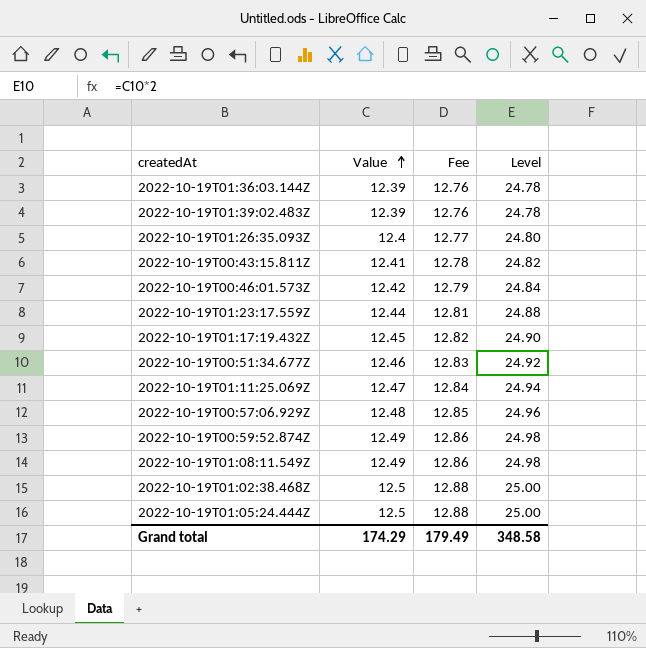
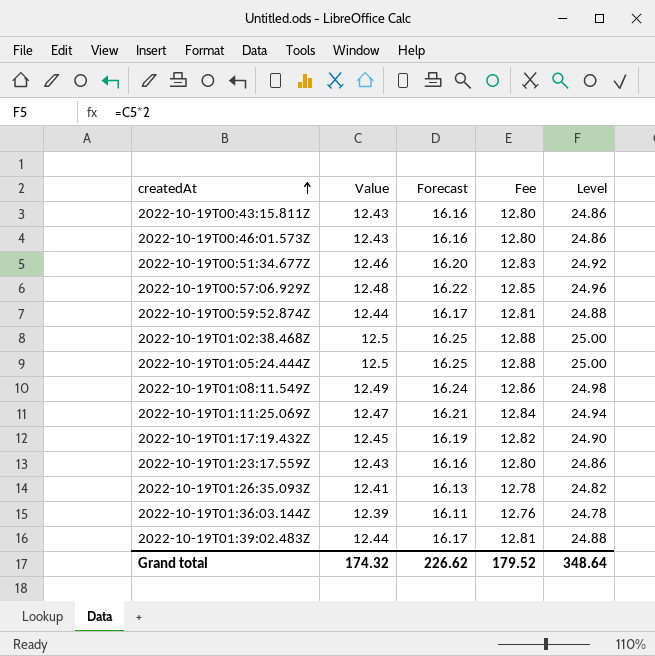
row order: Value ascending -> createdAt ascending
column Forecast | formula: none -> [Value] * 1.3
2022-10-19T00:43:15.811Z | Value: 12.41 -> 12.43
2022-10-19T00:43:15.811Z | Fee: 12.78 -> 12.80
2022-10-19T00:43:15.811Z | Level: 24.82 -> 24.86
2022-10-19T00:46:01.573Z | Value: 12.42 -> 12.43
2022-10-19T00:46:01.573Z | Fee: 12.79 -> 12.80
2022-10-19T00:46:01.573Z | Level: 24.84 -> 24.86
2022-10-19T00:59:52.874Z | Value: 12.49 -> 12.44
2022-10-19T00:59:52.874Z | Fee: 12.86 -> 12.81
2022-10-19T00:59:52.874Z | Level: 24.98 -> 24.88
2022-10-19T01:23:17.559Z | Value: 12.44 -> 12.43
2022-10-19T01:23:17.559Z | Fee: 12.81 -> 12.80
2022-10-19T01:23:17.559Z | Level: 24.88 -> 24.86
2022-10-19T01:26:35.093Z | Value: 12.4 -> 12.41
2022-10-19T01:26:35.093Z | Fee: 12.77 -> 12.78
2022-10-19T01:26:35.093Z | Level: 24.80 -> 24.82
2022-10-19T01:39:02.483Z | Value: 12.39 -> 12.44
2022-10-19T01:39:02.483Z | Fee: 12.76 -> 12.81
2022-10-19T01:39:02.483Z | Level: 24.78 -> 24.88
Grand total | Value: 174.29 -> 174.32
Grand total | Fee: 179.49 -> 179.52
Grand total | Level: 348.58 -> 348.64

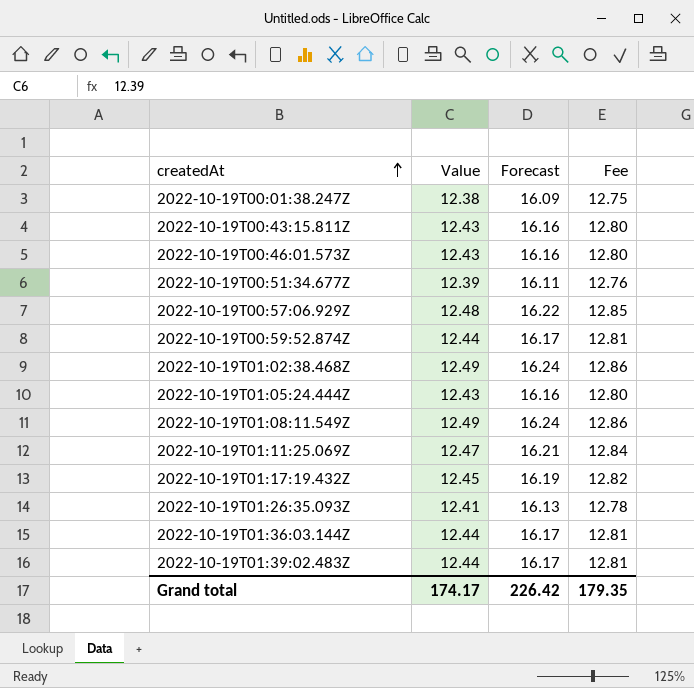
column Level | formula: [Value] * 2 -> none
row 2022-10-19T01:23:17.559Z: 12.43 | 16.16 | 12.80 | 24.86 -> none
row 2022-10-19T00:01:38.247Z: none -> 12.38 | 16.09 | 12.75
2022-10-19T00:51:34.677Z | Value: 12.46 -> 12.39
2022-10-19T00:51:34.677Z | Forecast: 16.20 -> 16.11
2022-10-19T00:51:34.677Z | Fee: 12.83 -> 12.76
2022-10-19T01:02:38.468Z | Value: 12.5 -> 12.49
2022-10-19T01:02:38.468Z | Forecast: 16.25 -> 16.24
2022-10-19T01:02:38.468Z | Fee: 12.88 -> 12.86
2022-10-19T01:05:24.444Z | Value: 12.5 -> 12.43
2022-10-19T01:05:24.444Z | Forecast: 16.25 -> 16.16
2022-10-19T01:05:24.444Z | Fee: 12.88 -> 12.80
2022-10-19T01:36:03.144Z | Value: 12.39 -> 12.44
2022-10-19T01:36:03.144Z | Forecast: 16.11 -> 16.17
2022-10-19T01:36:03.144Z | Fee: 12.76 -> 12.81
Grand total | Value: 174.32 -> 174.17
Grand total | Forecast: 226.62 -> 226.42
Grand total | Fee: 179.52 -> 179.35

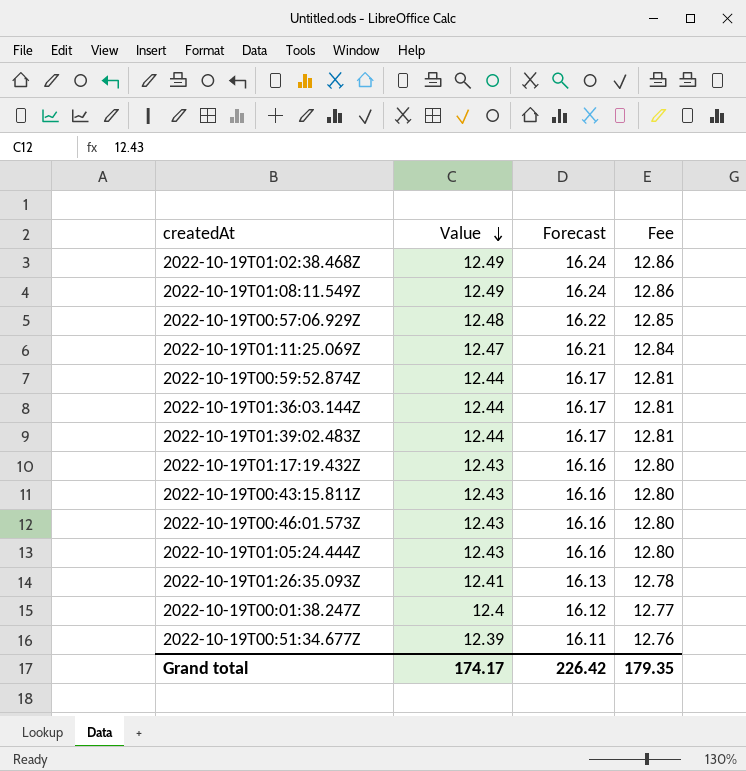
row order: createdAt ascending -> Value descending
2022-10-19T01:17:19.432Z | Value: 12.45 -> 12.43
2022-10-19T01:17:19.432Z | Forecast: 16.19 -> 16.16
2022-10-19T01:17:19.432Z | Fee: 12.82 -> 12.80
2022-10-19T00:01:38.247Z | Value: 12.38 -> 12.4
2022-10-19T00:01:38.247Z | Forecast: 16.09 -> 16.12
2022-10-19T00:01:38.247Z | Fee: 12.75 -> 12.77

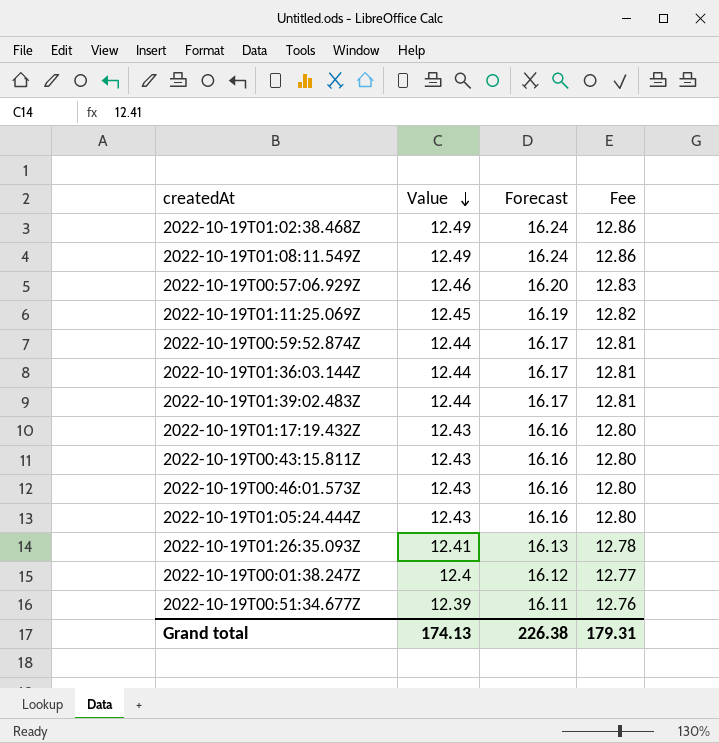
2022-10-19T00:57:06.929Z | Value: 12.48 -> 12.46
2022-10-19T00:57:06.929Z | Forecast: 16.22 -> 16.20
2022-10-19T00:57:06.929Z | Fee: 12.85 -> 12.83
2022-10-19T01:11:25.069Z | Value: 12.47 -> 12.45
2022-10-19T01:11:25.069Z | Forecast: 16.21 -> 16.19
2022-10-19T01:11:25.069Z | Fee: 12.84 -> 12.82
Grand total | Value: 174.17 -> 174.13
Grand total | Forecast: 226.42 -> 226.38
Grand total | Fee: 179.35 -> 179.31

